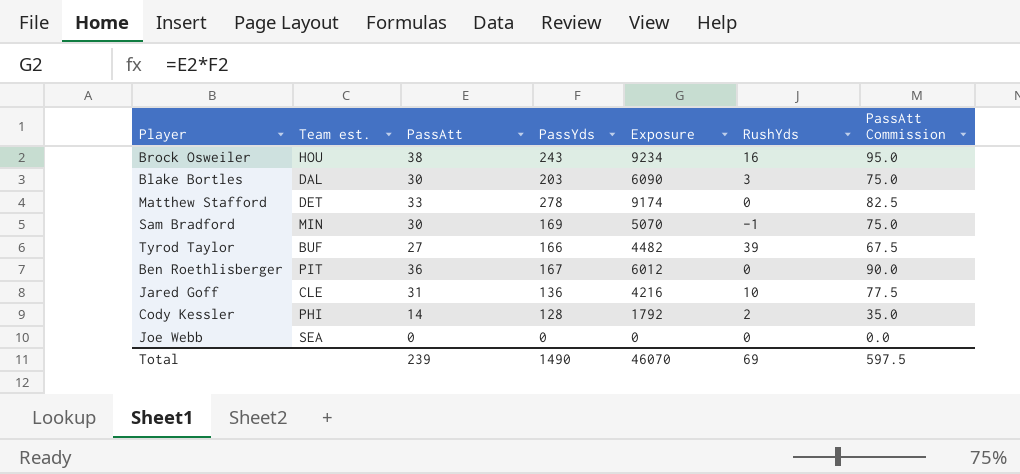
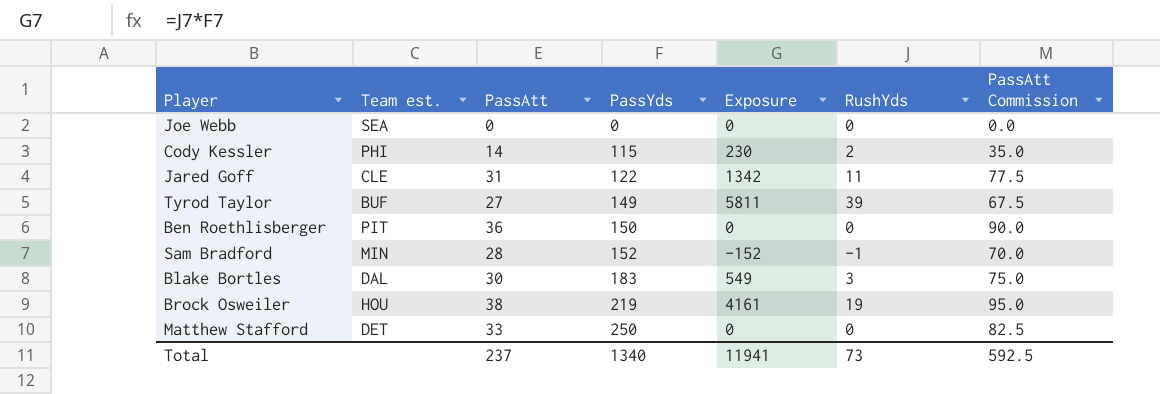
row order: none -> PassYds ascending
column Exposure | formula: [PassAtt] * [PassYds] -> [PassYds] * [RushYds]
Cody Kessler | PassYds: 128 -> 115
Jared Goff | PassYds: 136 -> 122
Jared Goff | RushYds: 10 -> 11
Tyrod Taylor | PassYds: 166 -> 149
Ben Roethlisberger | PassYds: 167 -> 150
Sam Bradford | PassAtt: 30 -> 28
Sam Bradford | PassYds: 169 -> 152
Sam Bradford | PassAtt Commission: 75.0 -> 70.0
Blake Bortles | PassYds: 203 -> 183
Brock Osweiler | PassYds: 243 -> 219
Brock Osweiler | RushYds: 16 -> 19
Matthew Stafford | PassYds: 278 -> 250
Total | PassAtt: 239 -> 237
Total | PassYds: 1490 -> 1340
Total | Exposure: 46070 -> 11941
Total | RushYds: 69 -> 73
Total | PassAtt Commission: 597.5 -> 592.5

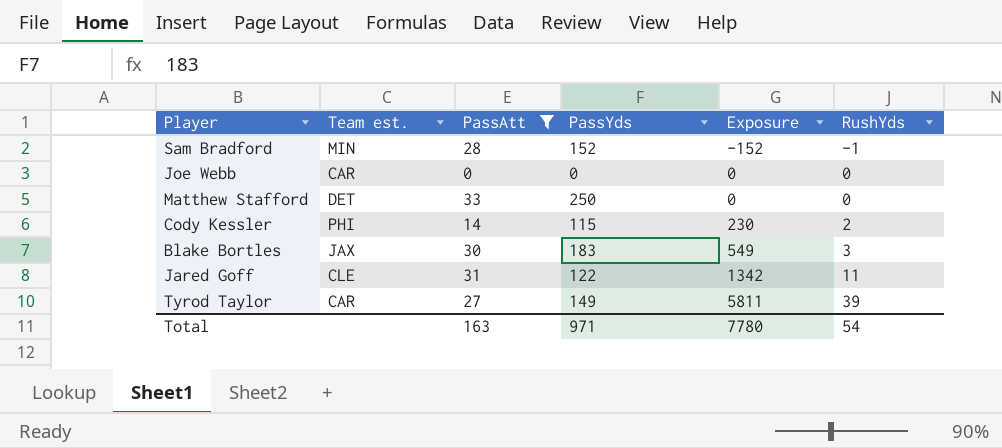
filter: none -> PassAtt <= 33
row order: PassYds ascending -> Exposure ascending
column PassAtt Commission | formula: [PassAtt] * 2.5 -> none
Joe Webb | Team est.: SEA -> CAR
Blake Bortles | Team est.: DAL -> JAX
Tyrod Taylor | Team est.: BUF -> CAR
Total | PassAtt: 237 -> 163
Total | PassYds: 1340 -> 971
Total | Exposure: 11941 -> 7780
Total | RushYds: 73 -> 54

